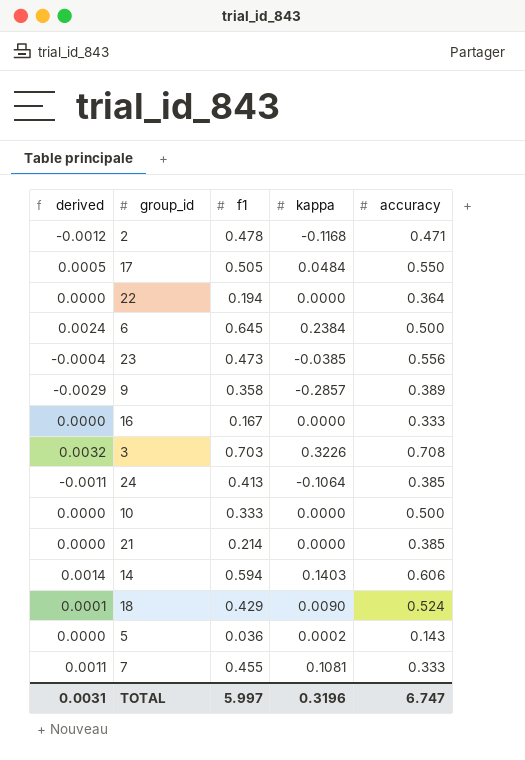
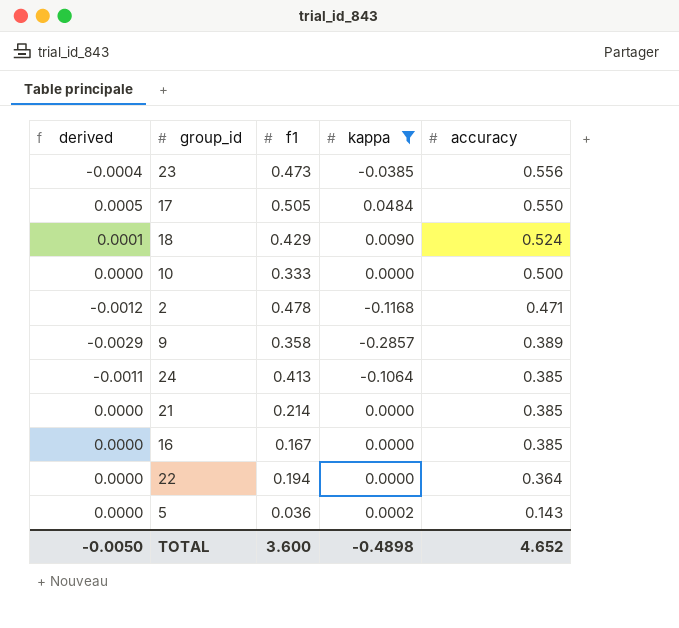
filter: none -> kappa <= 0.0484
row order: none -> accuracy descending
16 | accuracy: 0.333 -> 0.385
TOTAL | derived: 0.0031 -> -0.0050
TOTAL | f1: 5.997 -> 3.600
TOTAL | kappa: 0.3196 -> -0.4898
TOTAL | accuracy: 6.747 -> 4.652

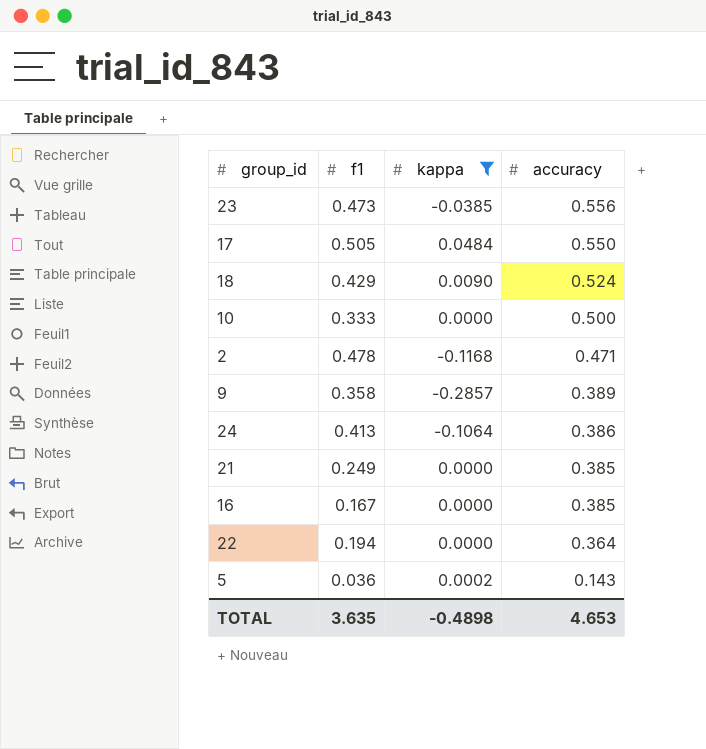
column derived | formula: [kappa] * 0.01 -> none
24 | accuracy: 0.385 -> 0.386
21 | f1: 0.214 -> 0.249
TOTAL | f1: 3.600 -> 3.635
TOTAL | accuracy: 4.652 -> 4.653

